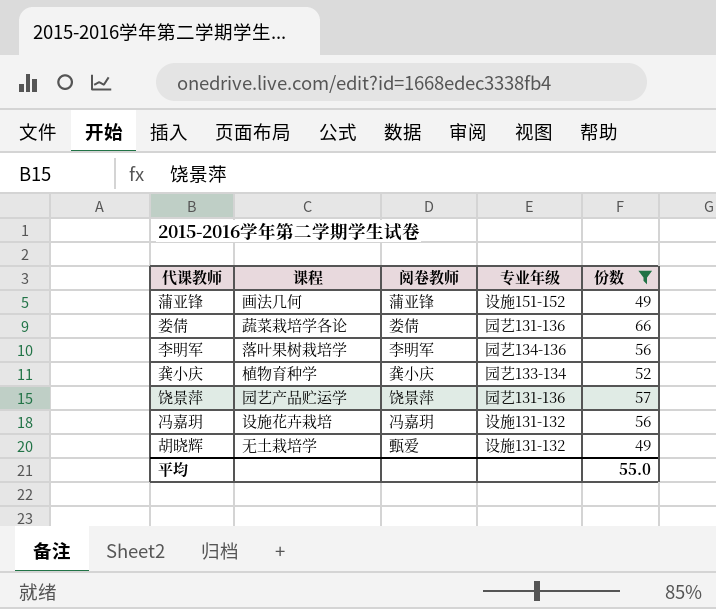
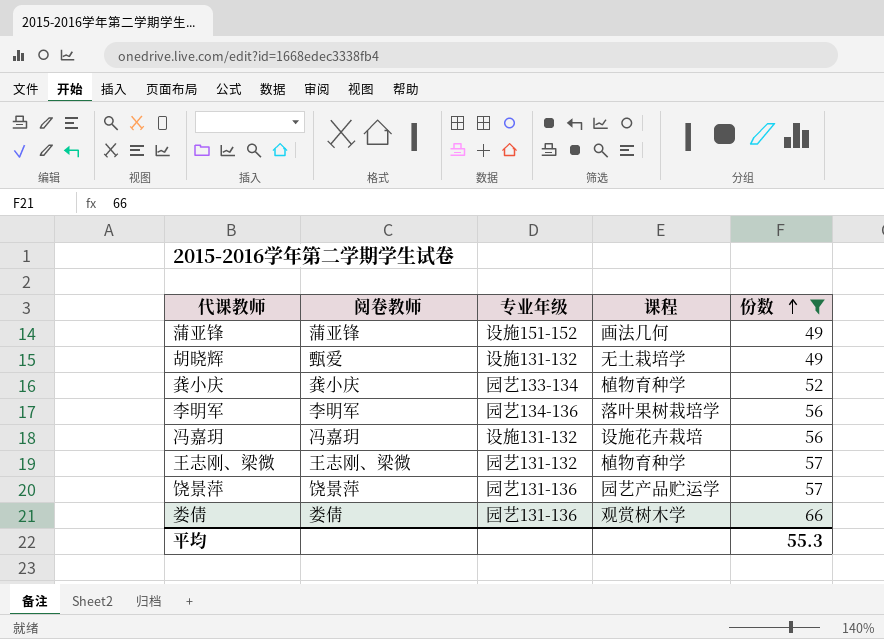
row order: none -> 份数 ascending
column 课程 | position: 2 -> 4
row 王志刚、梁微: none -> 王志刚、梁微 | 园艺131-132 | 植物育种学 | 57
娄倩 | 课程: 蔬菜栽培学各论 -> 观赏树木学
平均 | 份数: 55.0 -> 55.3

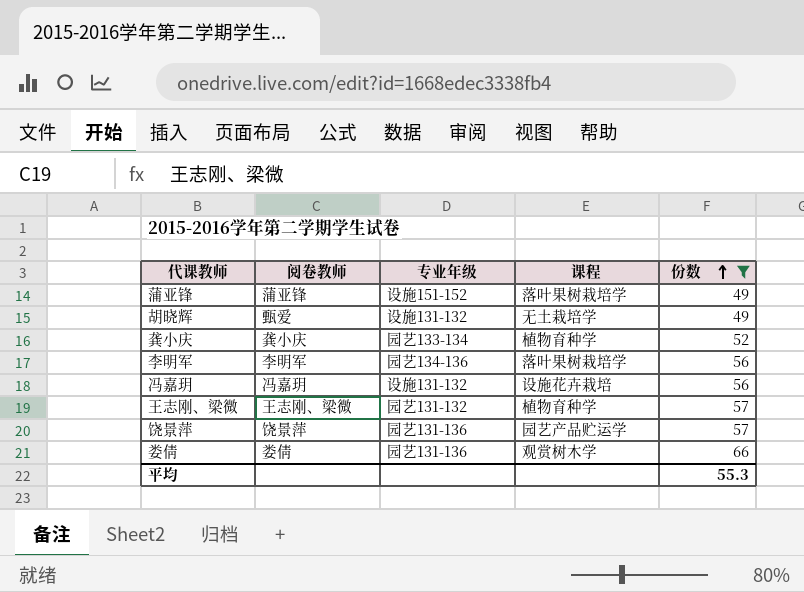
蒲亚锋 | 课程: 画法几何 -> 落叶果树栽培学

